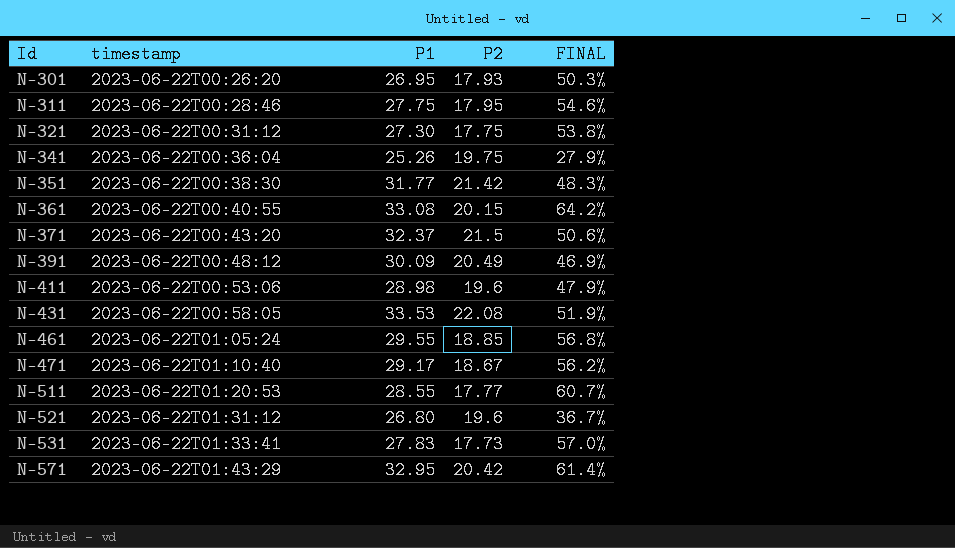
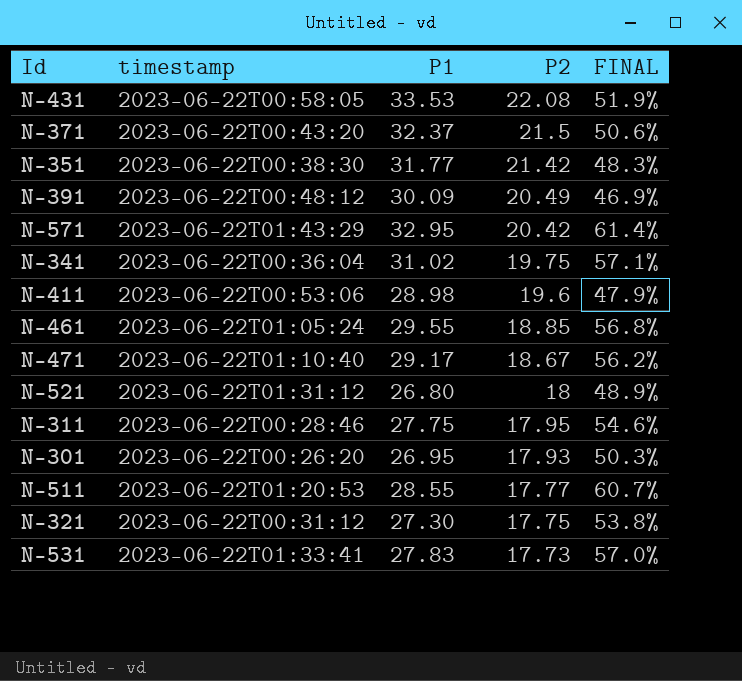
row order: Id ascending -> P2 descending
row N-361: 2023-06-22T00:40:55 | 33.08 | 20.15 | 64.2% -> none
N-341 | P1: 25.26 -> 31.02
N-341 | FINAL: 27.9% -> 57.1%
N-521 | P2: 19.6 -> 18
N-521 | FINAL: 36.7% -> 48.9%

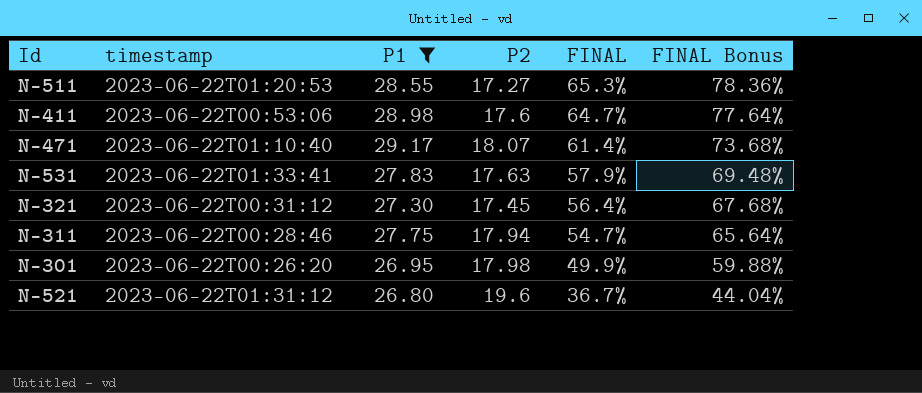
filter: none -> P1 <= 29.17
row order: P2 descending -> FINAL descending
column FINAL Bonus | formula: none -> [FINAL] * 1.2
N-511 | P2: 17.77 -> 17.27
N-511 | FINAL: 60.7% -> 65.3%
N-411 | P2: 19.6 -> 17.6
N-411 | FINAL: 47.9% -> 64.7%
N-471 | P2: 18.67 -> 18.07
N-471 | FINAL: 56.2% -> 61.4%
N-531 | P2: 17.73 -> 17.63
N-531 | FINAL: 57.0% -> 57.9%
N-321 | P2: 17.75 -> 17.45
N-321 | FINAL: 53.8% -> 56.4%
N-311 | P2: 17.95 -> 17.94
N-311 | FINAL: 54.6% -> 54.7%
N-301 | P2: 17.93 -> 17.98
N-301 | FINAL: 50.3% -> 49.9%
N-521 | P2: 18 -> 19.6
N-521 | FINAL: 48.9% -> 36.7%

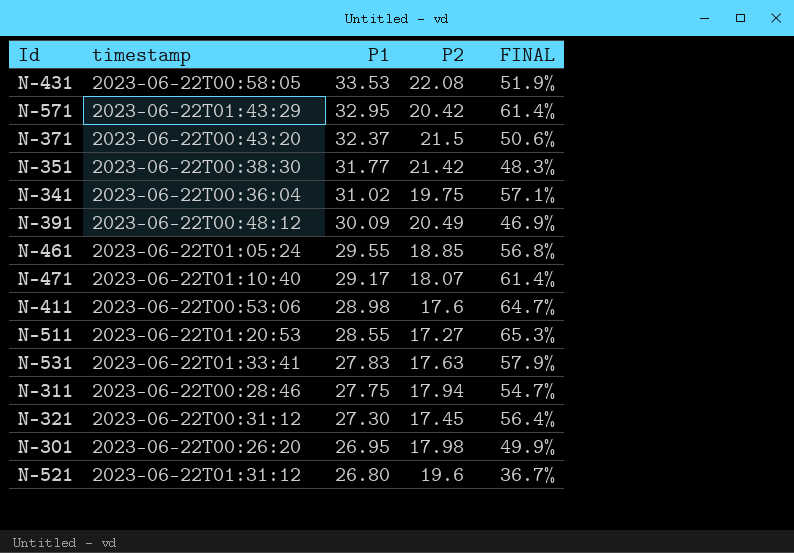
filter: P1 <= 29.17 -> none
row order: FINAL descending -> P1 descending
column FINAL Bonus | formula: [FINAL] * 1.2 -> none

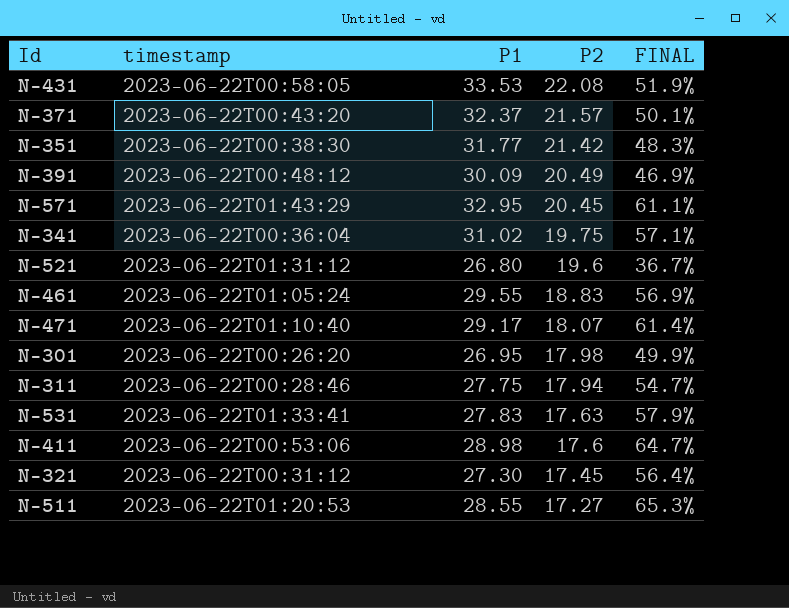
row order: P1 descending -> P2 descending
N-371 | P2: 21.5 -> 21.57
N-371 | FINAL: 50.6% -> 50.1%
N-571 | P2: 20.42 -> 20.45
N-571 | FINAL: 61.4% -> 61.1%
N-461 | P2: 18.85 -> 18.83
N-461 | FINAL: 56.8% -> 56.9%

